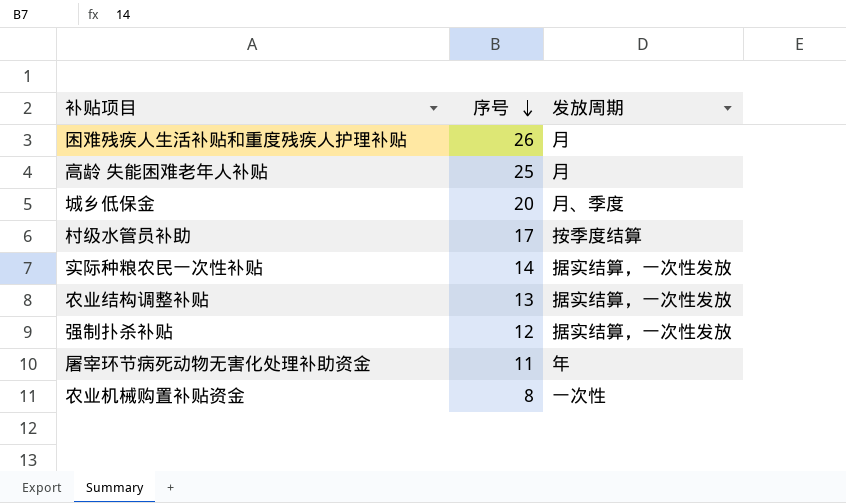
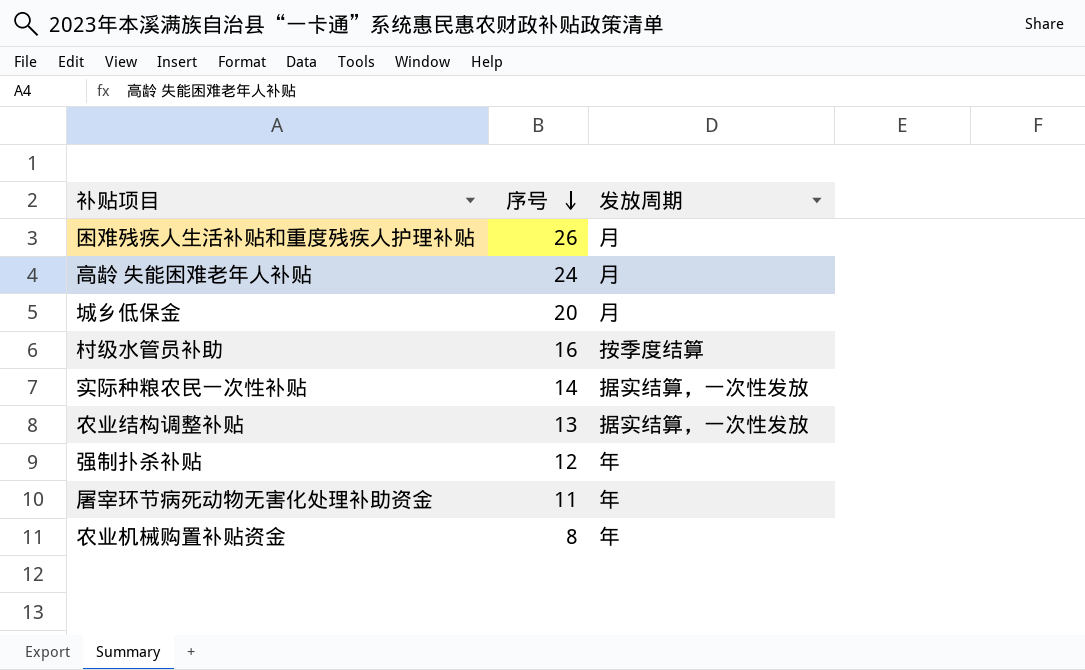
高龄 失能困难老年人补贴 | 序号: 25 -> 24
城乡低保金 | 发放周期: 月、季度 -> 月
村级水管员补助 | 序号: 17 -> 16
强制扑杀补贴 | 发放周期: 据实结算，一次性发放 -> 年
农业机械购置补贴资金 | 发放周期: 一次性 -> 年

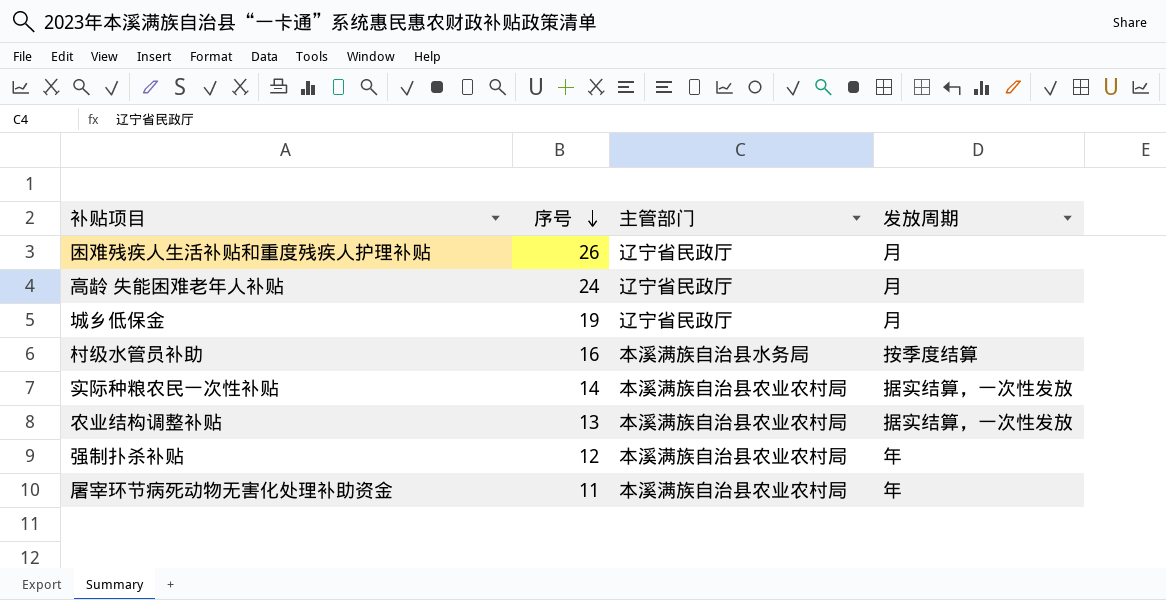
column 主管部门 | position: none -> 3
row 农业机械购置补贴资金: 8 | 年 -> none
城乡低保金 | 序号: 20 -> 19

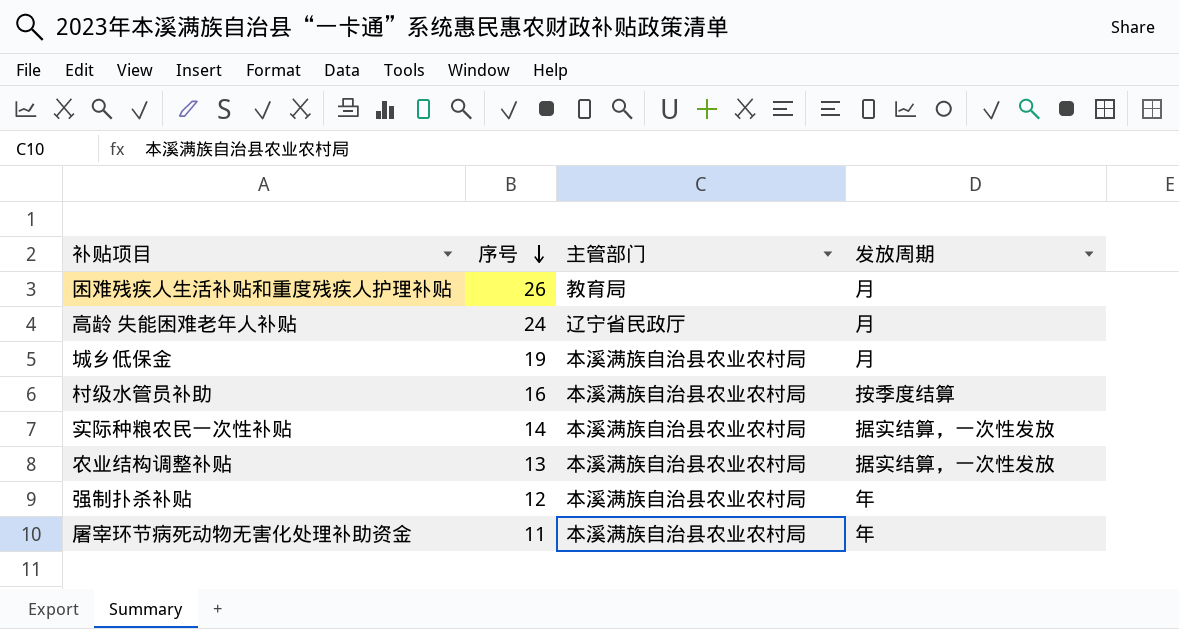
困难残疾人生活补贴和重度残疾人护理补贴 | 主管部门: 辽宁省民政厅 -> 教育局
城乡低保金 | 主管部门: 辽宁省民政厅 -> 本溪满族自治县农业农村局
村级水管员补助 | 主管部门: 本溪满族自治县水务局 -> 本溪满族自治县农业农村局

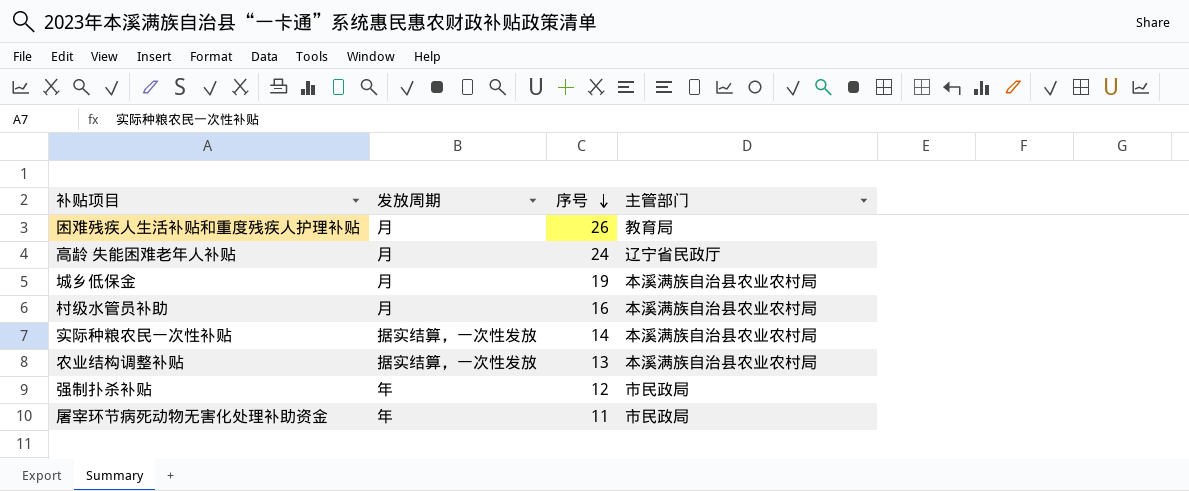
column 发放周期 | position: 4 -> 2
村级水管员补助 | 发放周期: 按季度结算 -> 月
强制扑杀补贴 | 主管部门: 本溪满族自治县农业农村局 -> 市民政局
屠宰环节病死动物无害化处理补助资金 | 主管部门: 本溪满族自治县农业农村局 -> 市民政局

